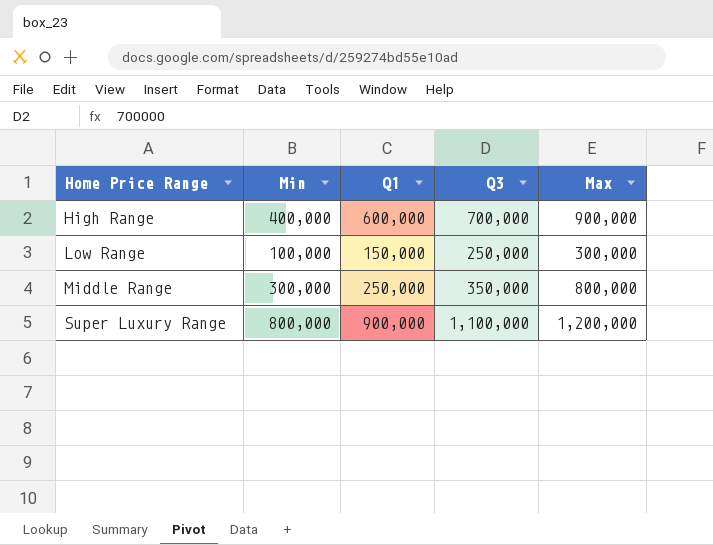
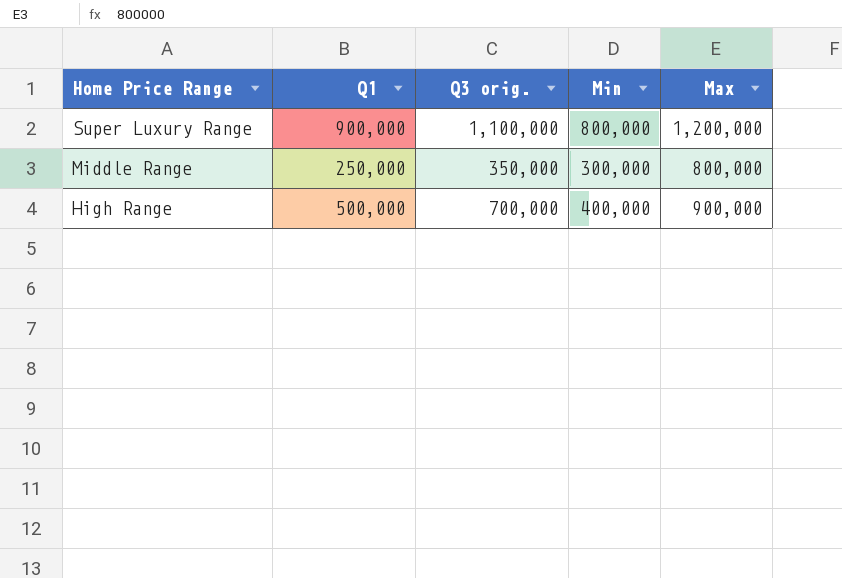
row order: Home Price Range ascending -> Home Price Range descending
column name: Q3 -> Q3 orig.
column Min | position: 2 -> 4
row Low Range: 100,000 | 150,000 | 250,000 | 300,000 -> none
High Range | Q1: 600,000 -> 500,000

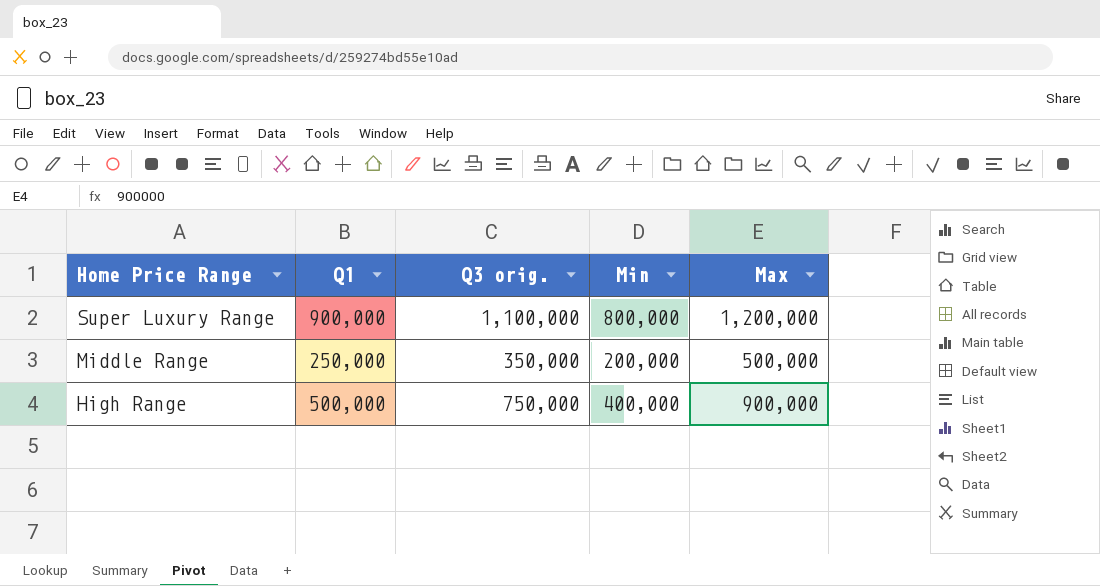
Middle Range | Min: 300,000 -> 200,000
Middle Range | Max: 800,000 -> 500,000
High Range | Q3 orig.: 700,000 -> 750,000

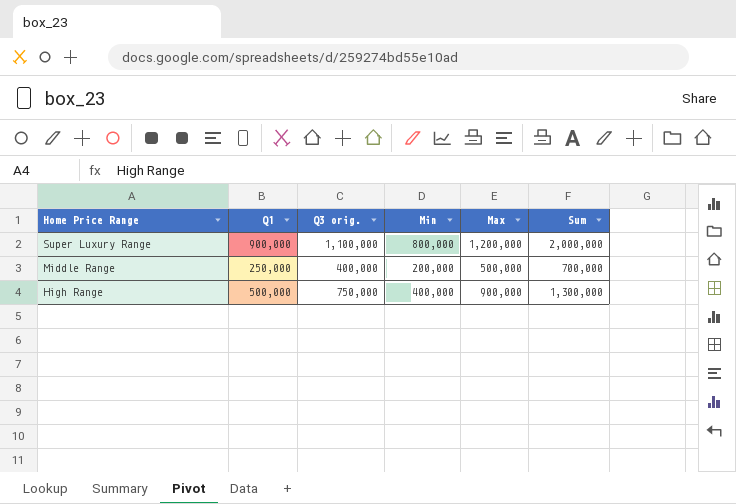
column Sum | formula: none -> [Min] + [Max]
Middle Range | Q3 orig.: 350,000 -> 400,000

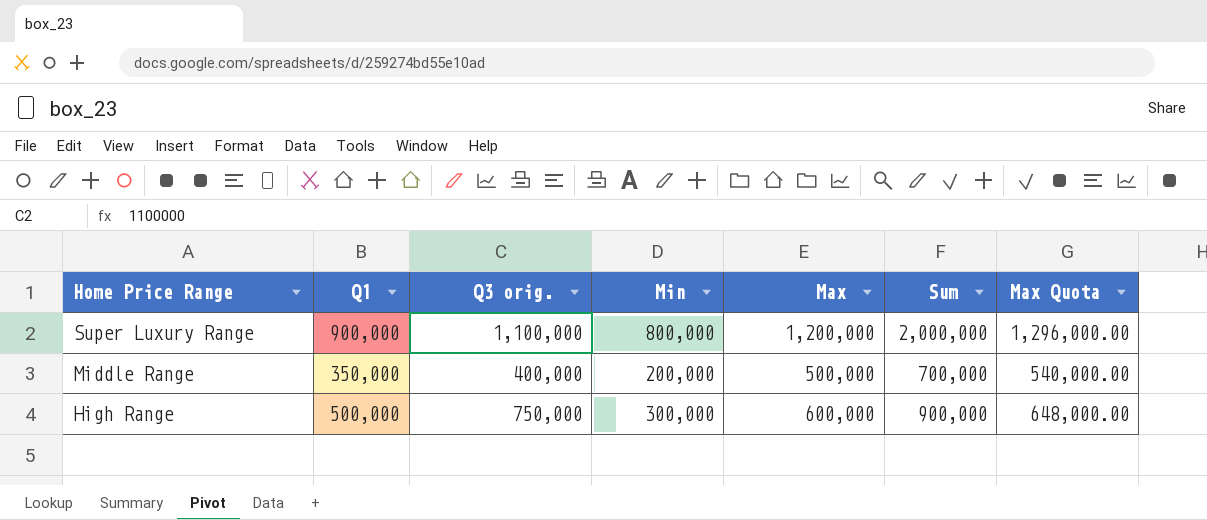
column Max Quota | formula: none -> [Max] * 1.08
Middle Range | Q1: 250,000 -> 350,000
High Range | Min: 400,000 -> 300,000
High Range | Max: 900,000 -> 600,000
High Range | Sum: 1,300,000 -> 900,000

